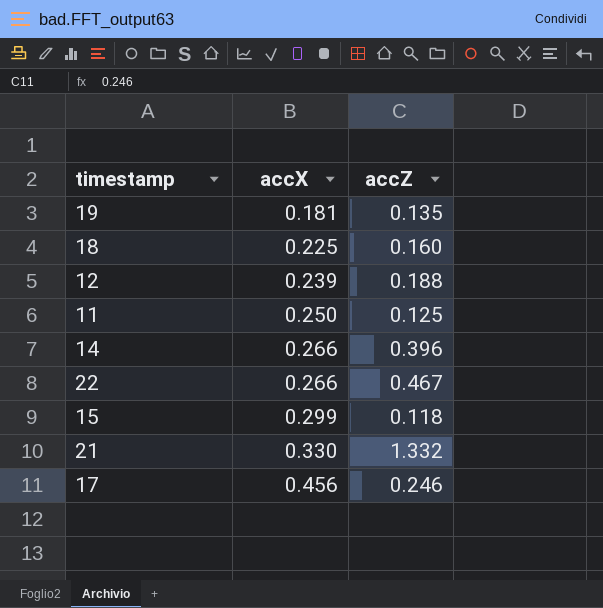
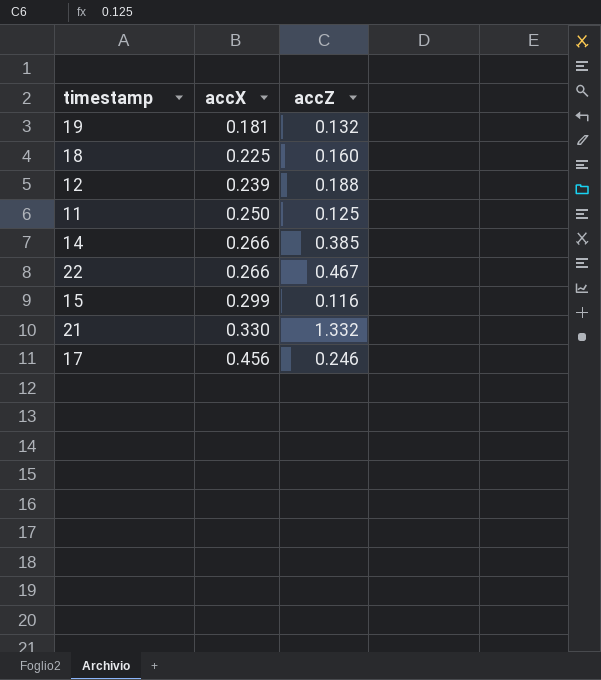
19 | accZ: 0.135 -> 0.132
14 | accZ: 0.396 -> 0.385
15 | accZ: 0.118 -> 0.116

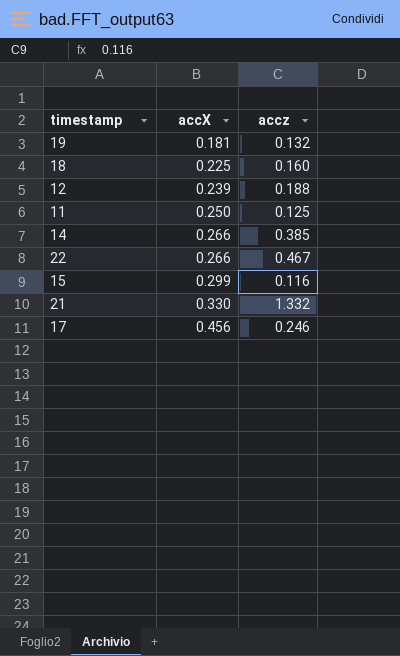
column name: accZ -> accz

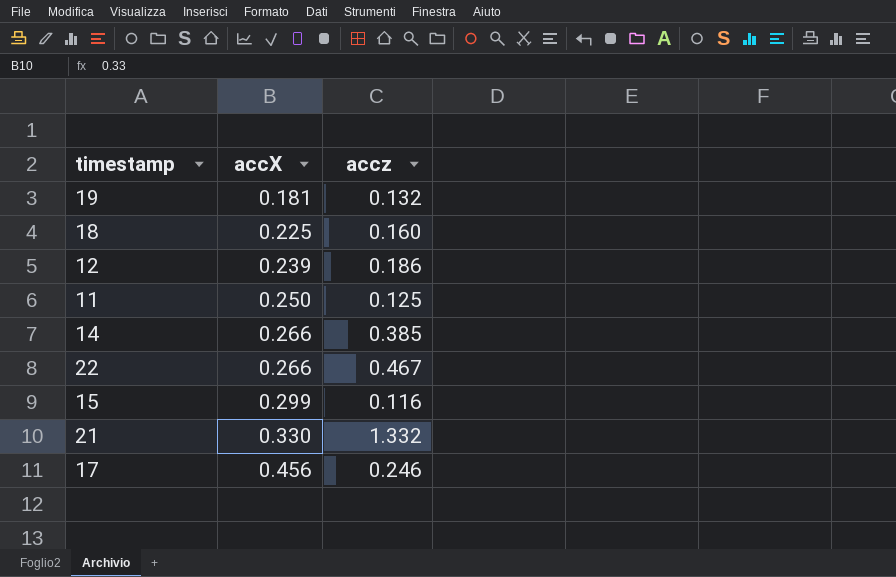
12 | accz: 0.188 -> 0.186

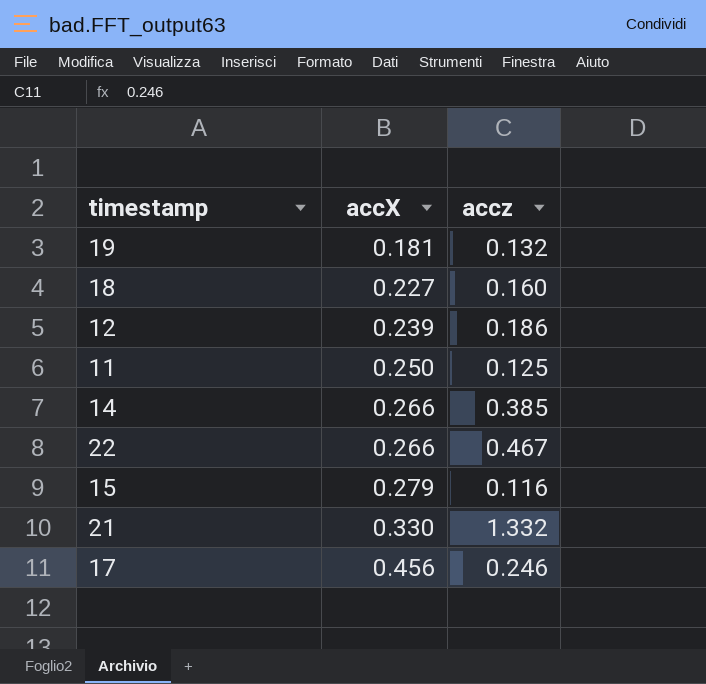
18 | accX: 0.225 -> 0.227
15 | accX: 0.299 -> 0.279

